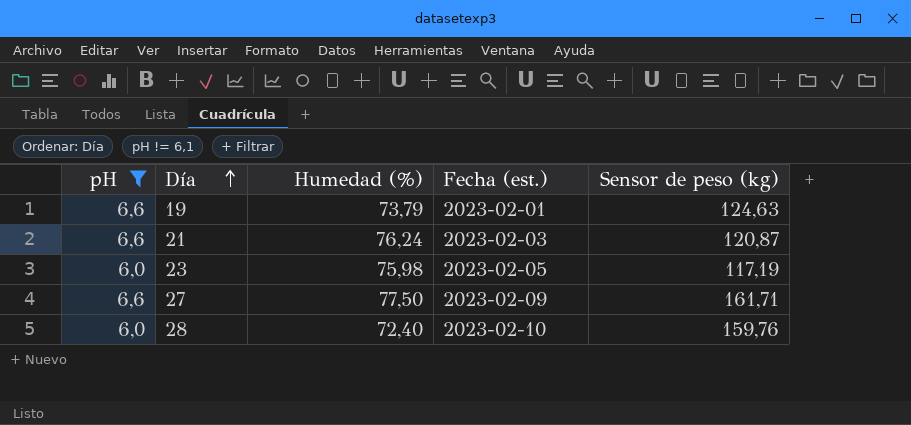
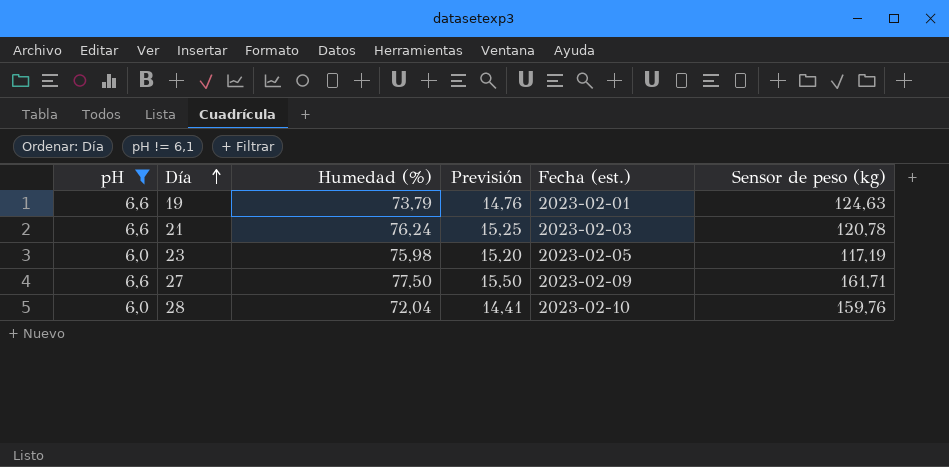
column Previsión | formula: none -> [Humedad (%)] * 0,2
21 | Sensor de peso (kg): 120,87 -> 120,78
28 | Humedad (%): 72,40 -> 72,04

